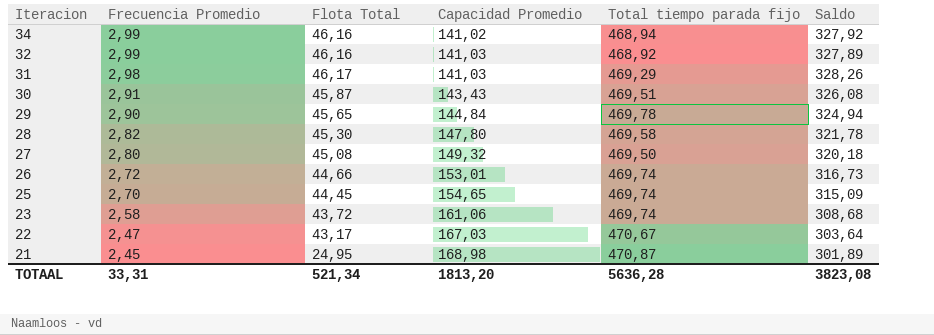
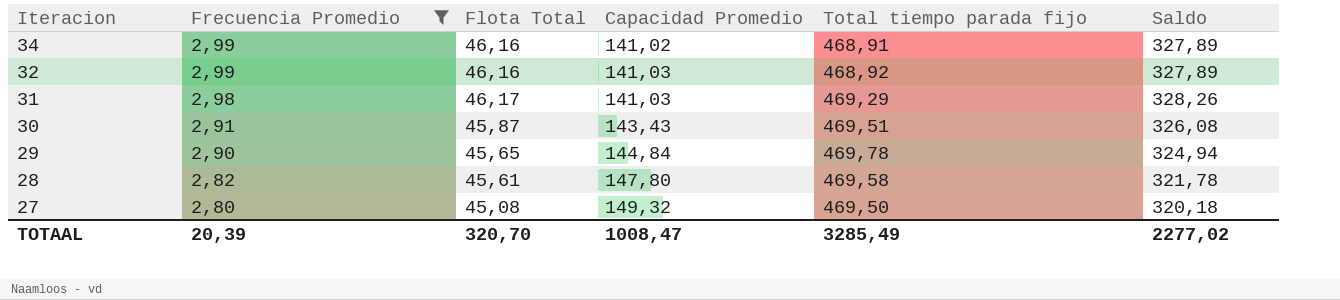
filter: none -> Frecuencia Promedio >= 2,80
34 | Total tiempo parada fijo: 468,94 -> 468,91
34 | Saldo: 327,92 -> 327,89
28 | Flota Total: 45,30 -> 45,61
TOTAAL | Frecuencia Promedio: 33,31 -> 20,39
TOTAAL | Flota Total: 521,34 -> 320,70
TOTAAL | Capacidad Promedio: 1813,20 -> 1008,47
TOTAAL | Total tiempo parada fijo: 5636,28 -> 3285,49
TOTAAL | Saldo: 3823,08 -> 2277,02

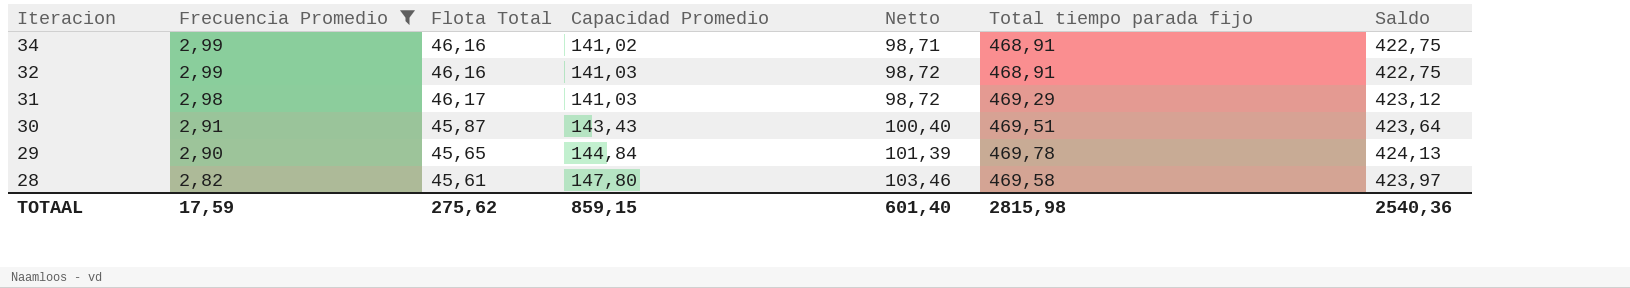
column Netto | formula: none -> [Capacidad Promedio] * 0,7
column Saldo | formula: [Total tiempo parada fijo] - [Capacidad Promedio] -> [Total tiempo parada fijo] - [Flota Total]
row 27: 2,80 | 45,08 | 149,32 | 469,50 | 320,18 -> none
32 | Total tiempo parada fijo: 468,92 -> 468,91
TOTAAL | Frecuencia Promedio: 20,39 -> 17,59
TOTAAL | Flota Total: 320,70 -> 275,62
TOTAAL | Capacidad Promedio: 1008,47 -> 859,15
TOTAAL | Total tiempo parada fijo: 3285,49 -> 2815,98
TOTAAL | Saldo: 2277,02 -> 2540,36

